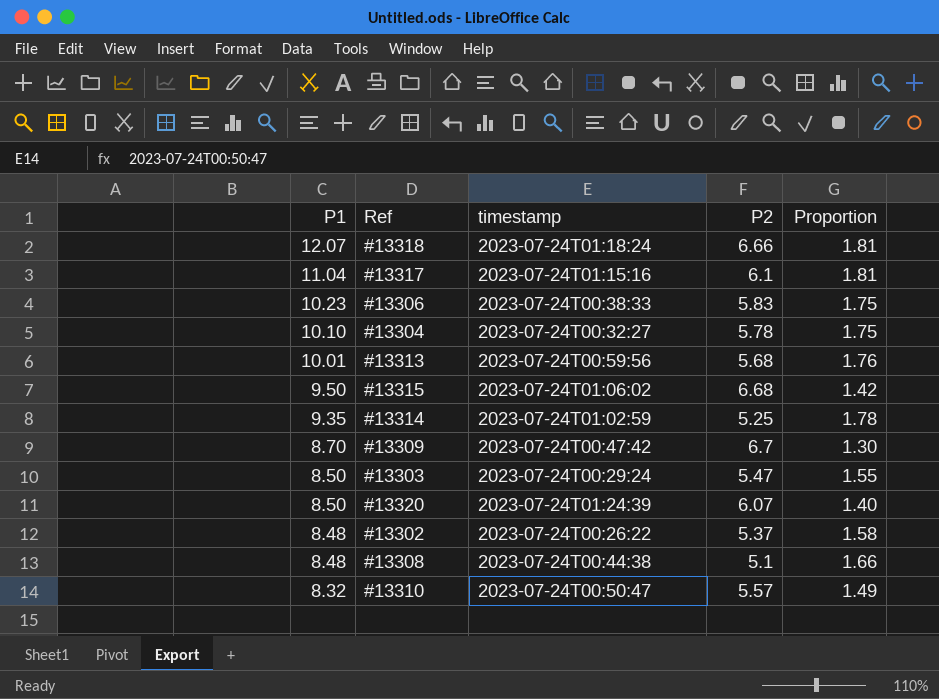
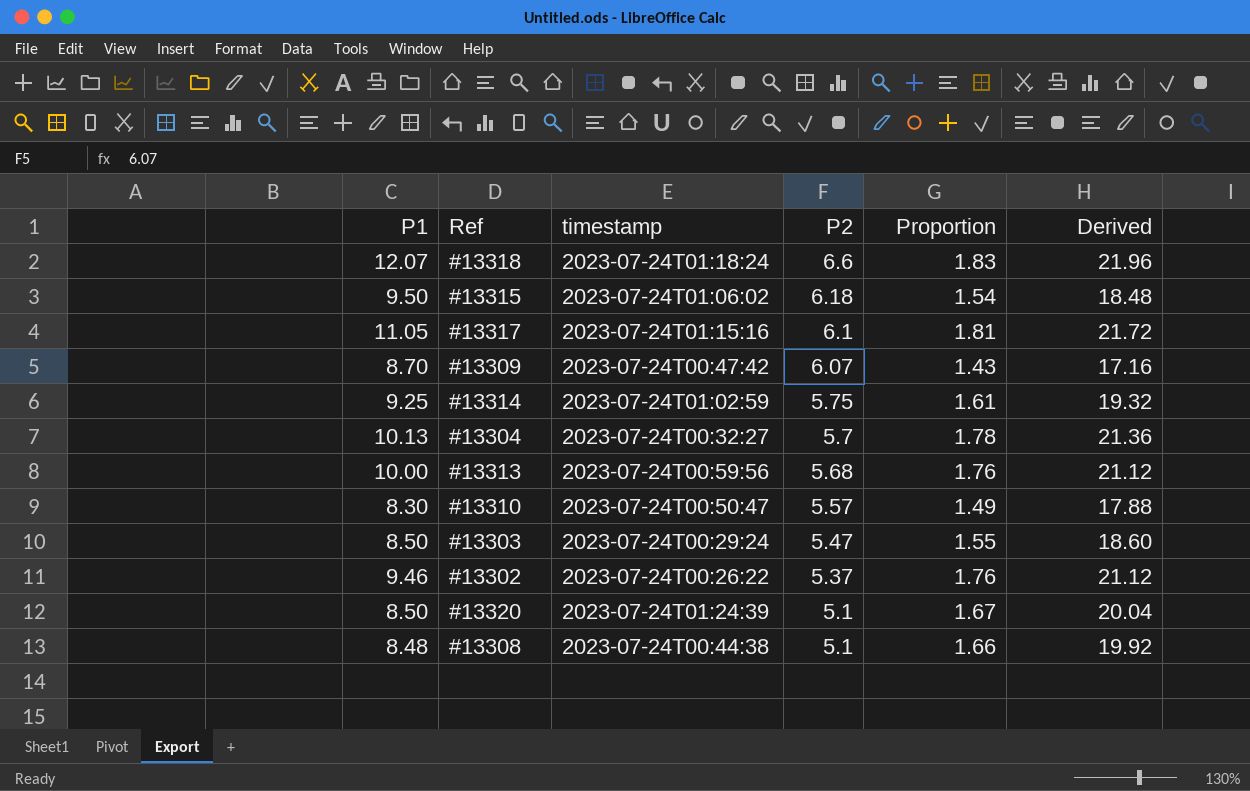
row order: P1 descending -> P2 descending
column Derived | formula: none -> [Proportion] * 12
row #13306: 10.23 | 2023-07-24T00:38:33 | 5.83 | 1.75 -> none
#13318 | P2: 6.66 -> 6.6
#13318 | Proportion: 1.81 -> 1.83
#13315 | P2: 6.68 -> 6.18
#13315 | Proportion: 1.42 -> 1.54
#13317 | P1: 11.04 -> 11.05
#13309 | P2: 6.7 -> 6.07
#13309 | Proportion: 1.30 -> 1.43
#13314 | P1: 9.35 -> 9.25
#13314 | P2: 5.25 -> 5.75
#13314 | Proportion: 1.78 -> 1.61
#13304 | P1: 10.10 -> 10.13
#13304 | P2: 5.78 -> 5.7
#13304 | Proportion: 1.75 -> 1.78
#13313 | P1: 10.01 -> 10.00
#13310 | P1: 8.32 -> 8.30
#13302 | P1: 8.48 -> 9.46
#13302 | Proportion: 1.58 -> 1.76
#13320 | P2: 6.07 -> 5.1
#13320 | Proportion: 1.40 -> 1.67

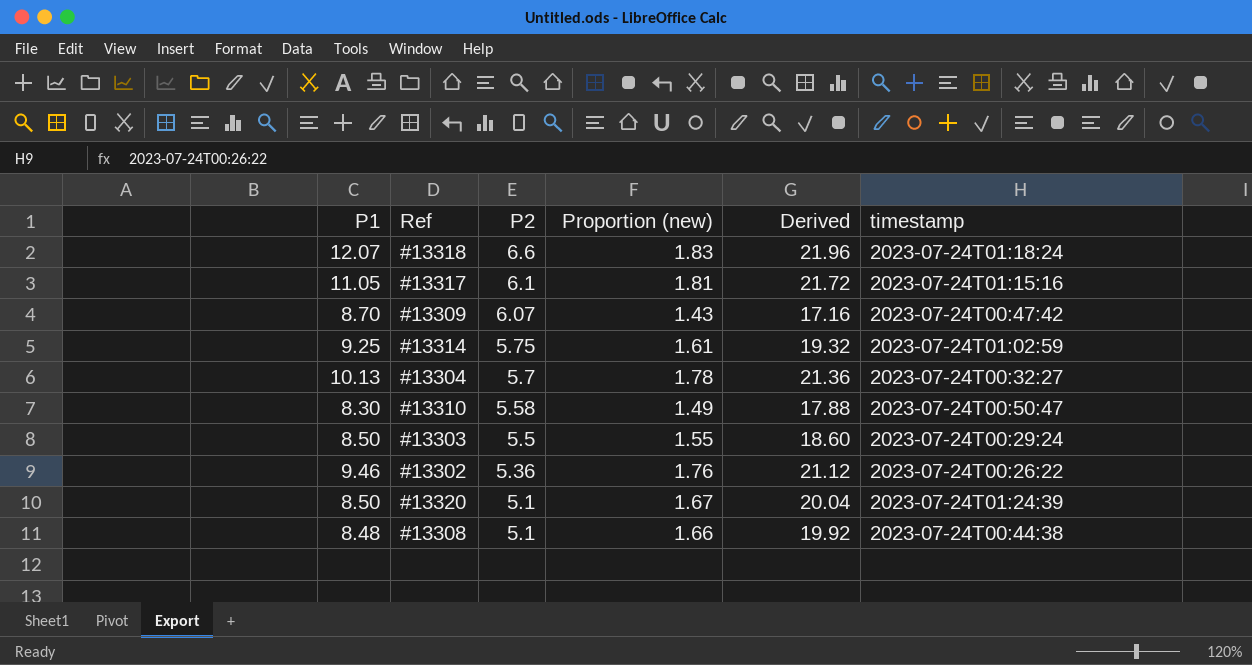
column name: Proportion -> Proportion (new)
column timestamp | position: 3 -> 6
row #13315: 9.50 | 2023-07-24T01:06:02 | 6.18 | 1.54 | 18.48 -> none
row #13313: 10.00 | 2023-07-24T00:59:56 | 5.68 | 1.76 | 21.12 -> none
#13310 | P2: 5.57 -> 5.58
#13303 | P2: 5.47 -> 5.5
#13302 | P2: 5.37 -> 5.36

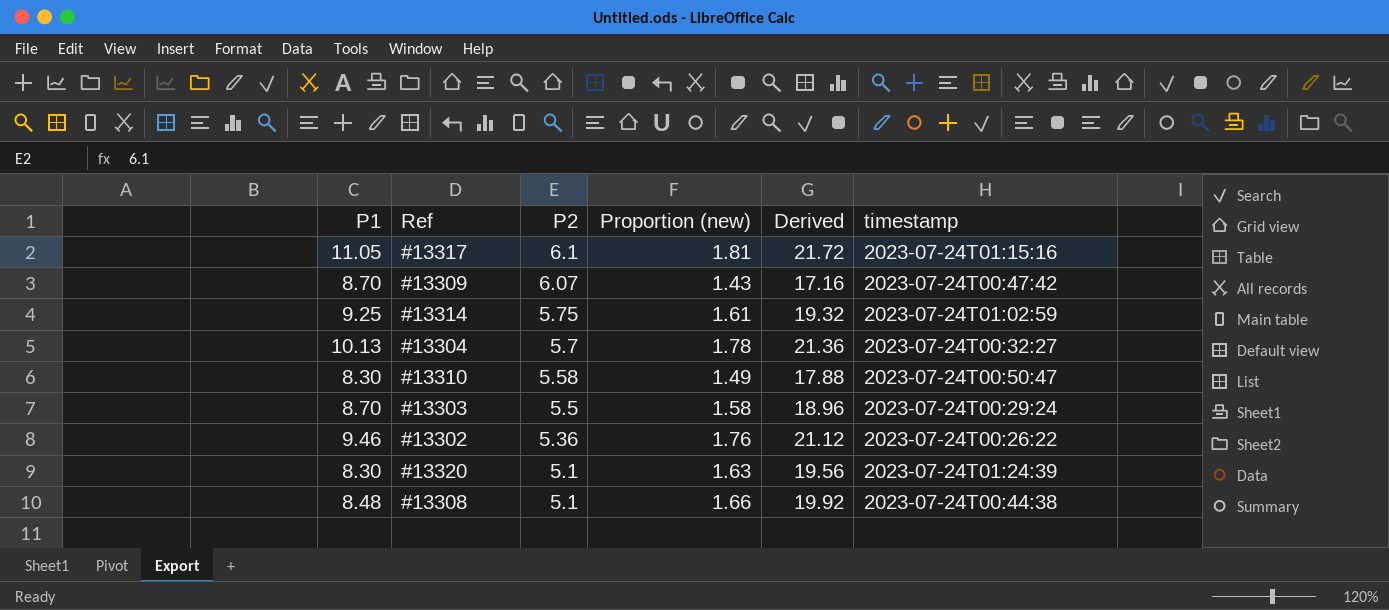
row #13318: 12.07 | 6.6 | 1.83 | 21.96 | 2023-07-24T01:18:24 -> none
#13303 | P1: 8.50 -> 8.70
#13303 | Proportion (new): 1.55 -> 1.58
#13303 | Derived: 18.60 -> 18.96
#13320 | P1: 8.50 -> 8.30
#13320 | Proportion (new): 1.67 -> 1.63
#13320 | Derived: 20.04 -> 19.56

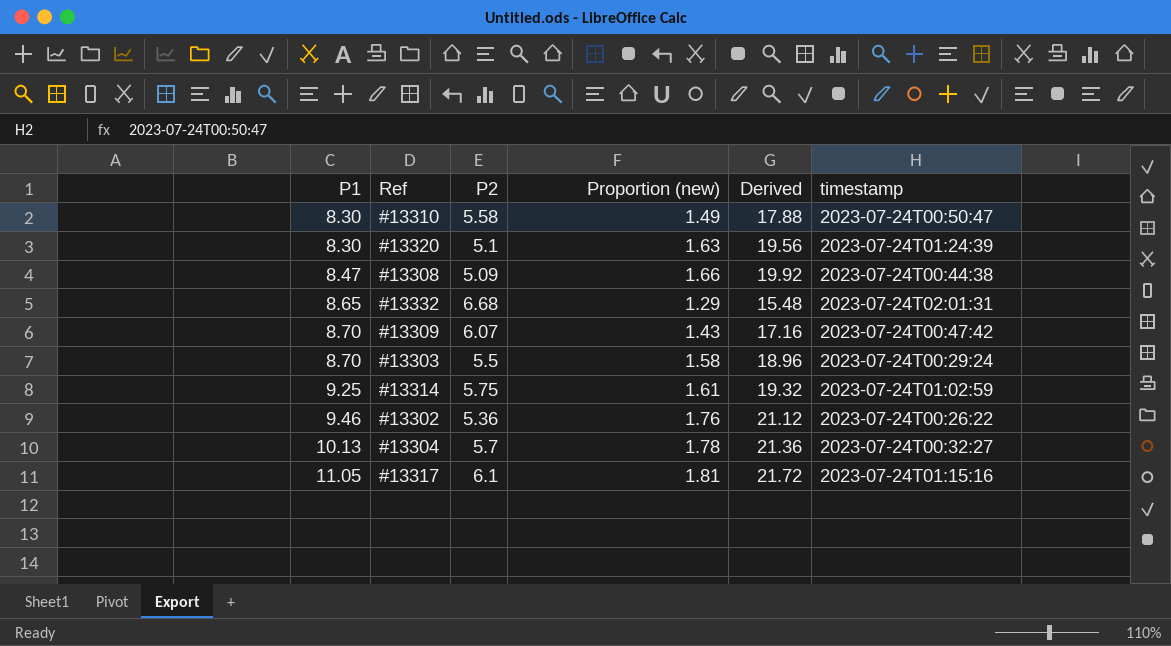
row order: P2 descending -> P1 ascending
#13308 | P1: 8.48 -> 8.47
#13308 | P2: 5.1 -> 5.09
row #13332: none -> 8.65 | 6.68 | 1.29 | 15.48 | 2023-07-24T02:01:31

